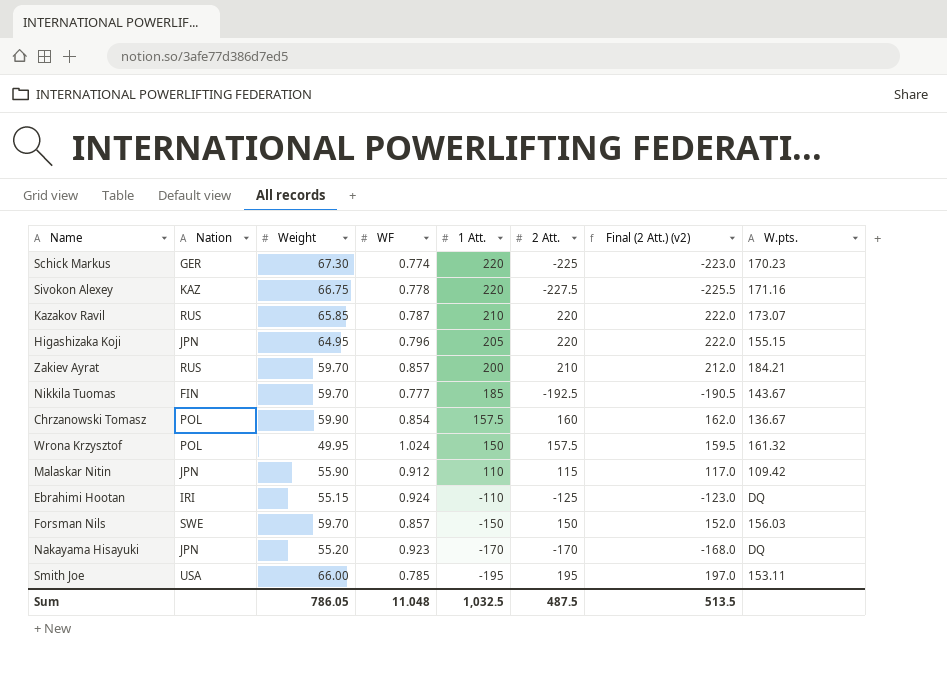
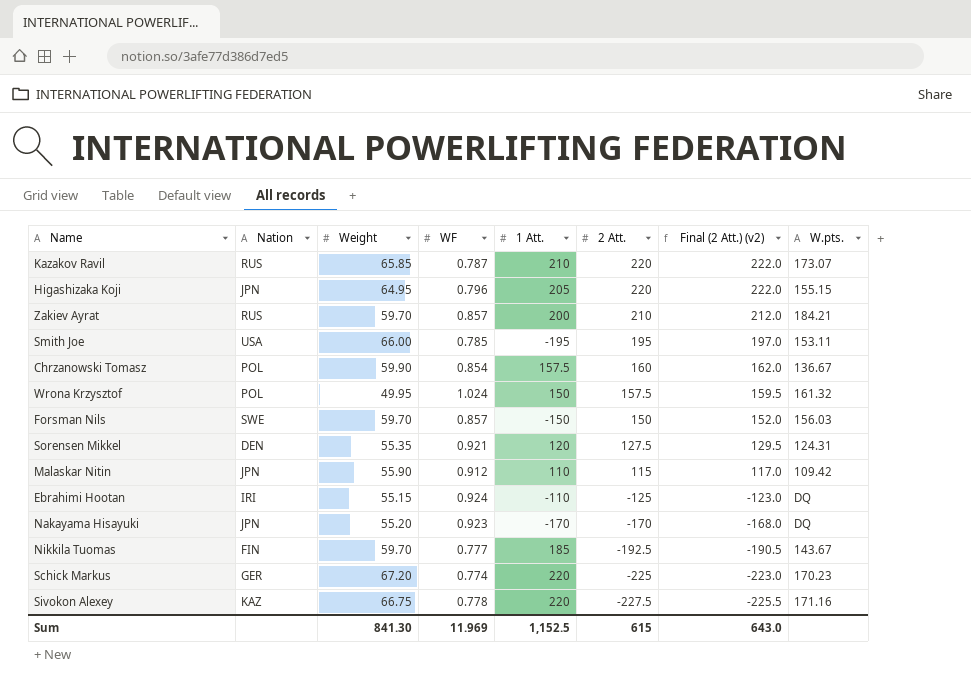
row order: 1 Att. descending -> 2 Att. descending
row Sorensen Mikkel: none -> DEN | 55.35 | 0.921 | 120 | 127.5 | 129.5 | 124.31
Schick Markus | Weight: 67.30 -> 67.20
Sum | Weight: 786.05 -> 841.30
Sum | WF: 11.048 -> 11.969
Sum | 1 Att.: 1,032.5 -> 1,152.5
Sum | 2 Att.: 487.5 -> 615
Sum | Final (2 Att.) (v2): 513.5 -> 643.0

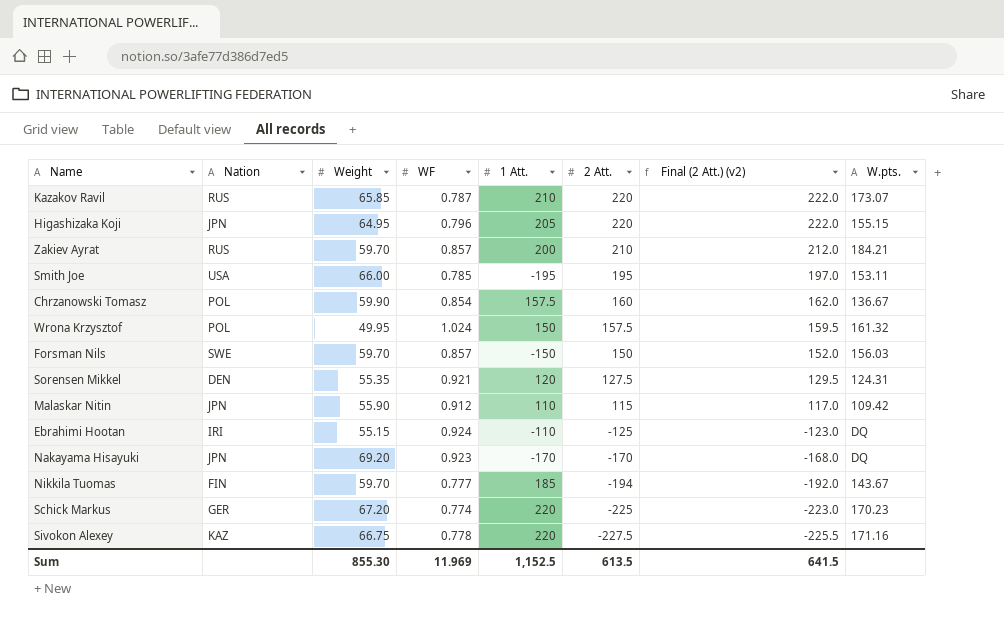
Nakayama Hisayuki | Weight: 55.20 -> 69.20
Nikkila Tuomas | 2 Att.: -192.5 -> -194
Nikkila Tuomas | Final (2 Att.) (v2): -190.5 -> -192.0
Sum | Weight: 841.30 -> 855.30
Sum | 2 Att.: 615 -> 613.5
Sum | Final (2 Att.) (v2): 643.0 -> 641.5

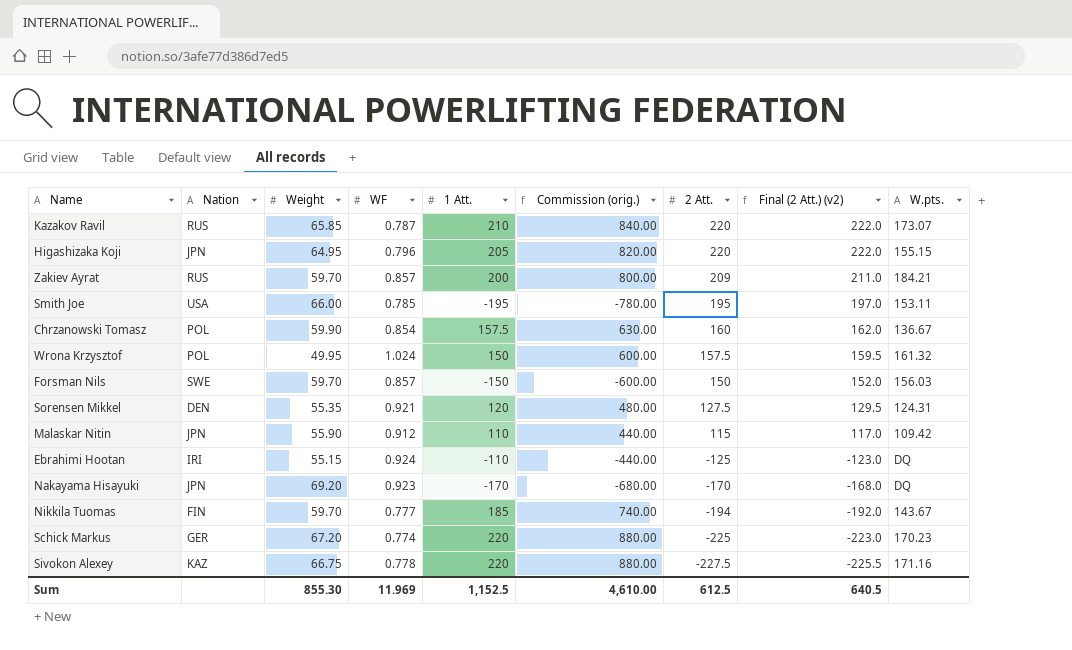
column Commission (orig.) | formula: none -> [1 Att.] * 4
Zakiev Ayrat | 2 Att.: 210 -> 209
Zakiev Ayrat | Final (2 Att.) (v2): 212.0 -> 211.0
Sum | 2 Att.: 613.5 -> 612.5
Sum | Final (2 Att.) (v2): 641.5 -> 640.5

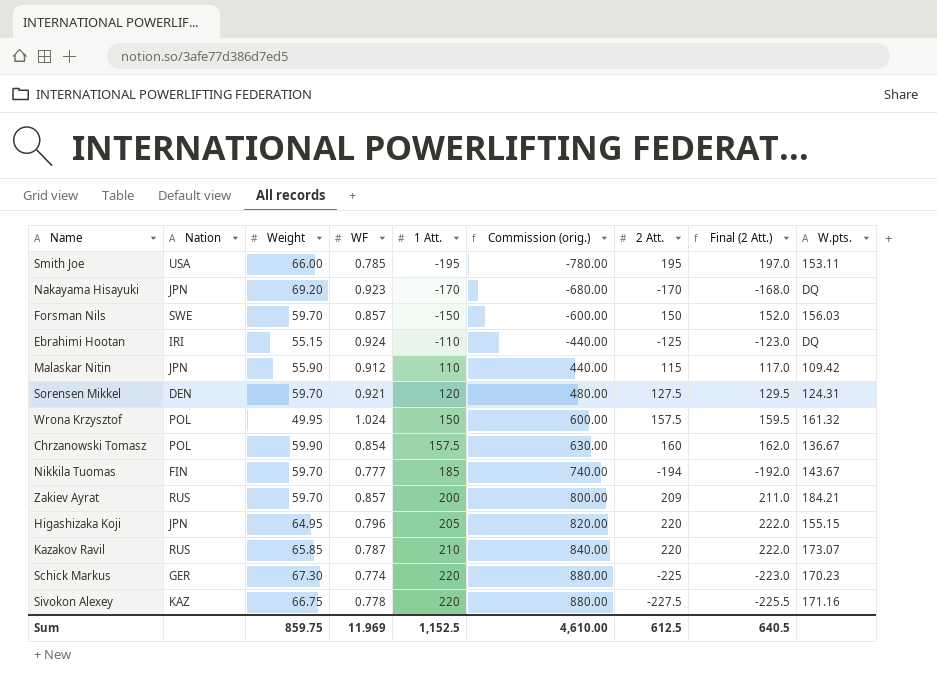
row order: 2 Att. descending -> 1 Att. ascending
column name: Final (2 Att.) (v2) -> Final (2 Att.)
Sorensen Mikkel | Weight: 55.35 -> 59.70
Schick Markus | Weight: 67.20 -> 67.30
Sum | Weight: 855.30 -> 859.75

